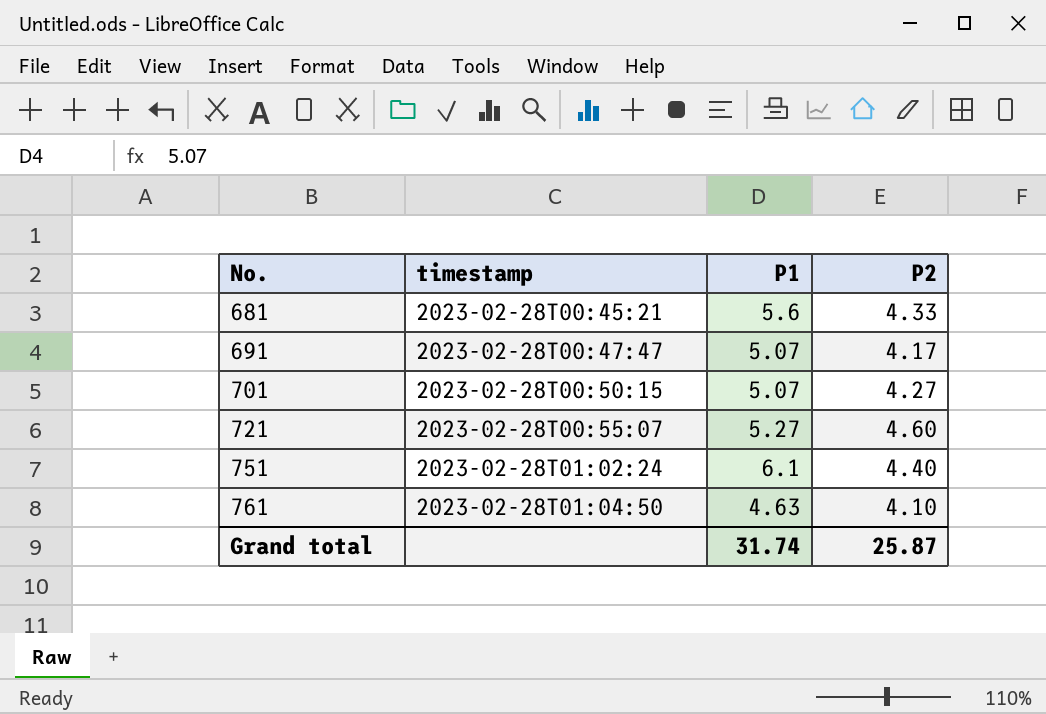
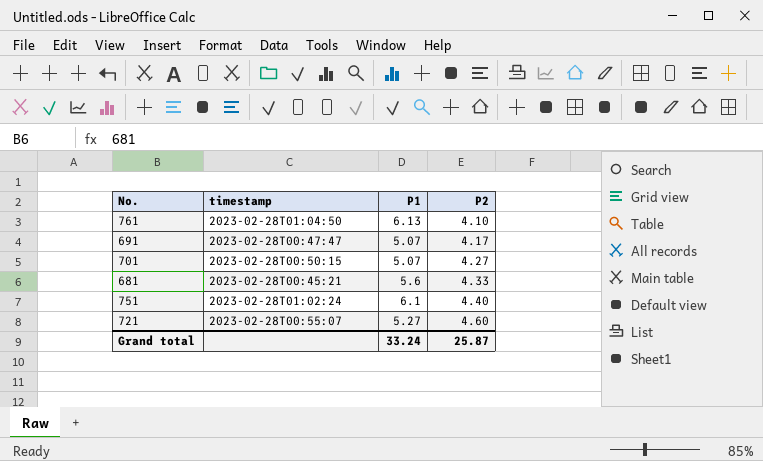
row order: No. ascending -> P2 ascending
761 | P1: 4.63 -> 6.13
Grand total | P1: 31.74 -> 33.24

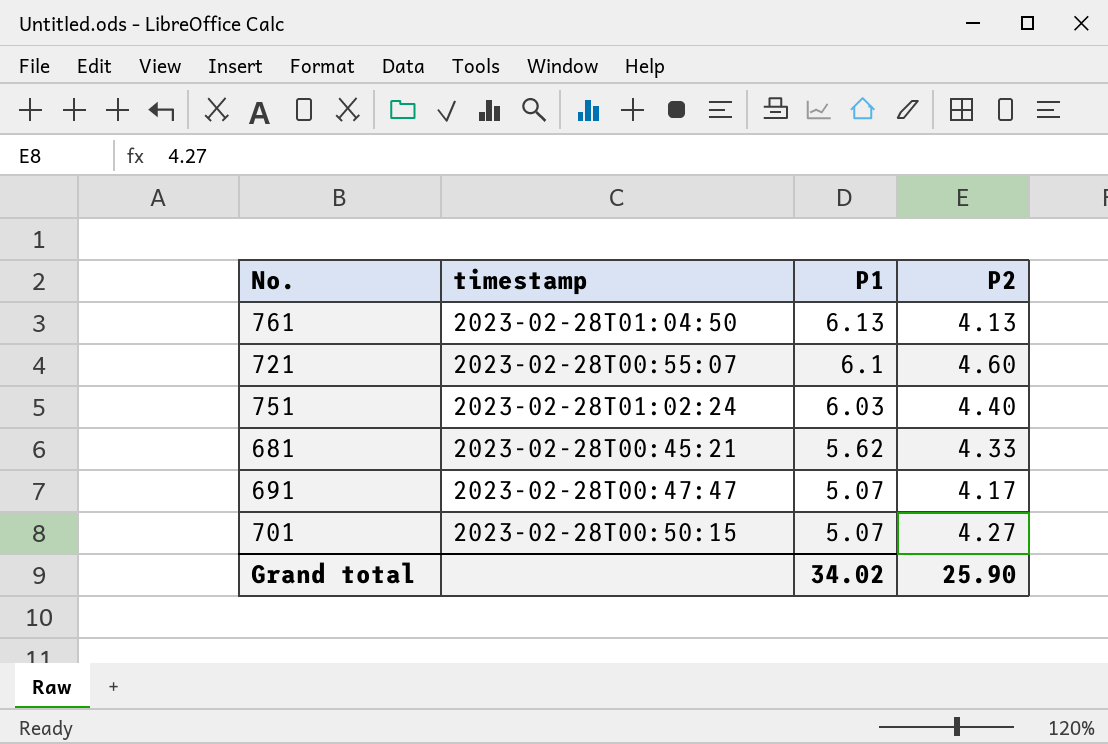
row order: P2 ascending -> P1 descending
761 | P2: 4.10 -> 4.13
721 | P1: 5.27 -> 6.1
751 | P1: 6.1 -> 6.03
681 | P1: 5.6 -> 5.62
Grand total | P1: 33.24 -> 34.02
Grand total | P2: 25.87 -> 25.90

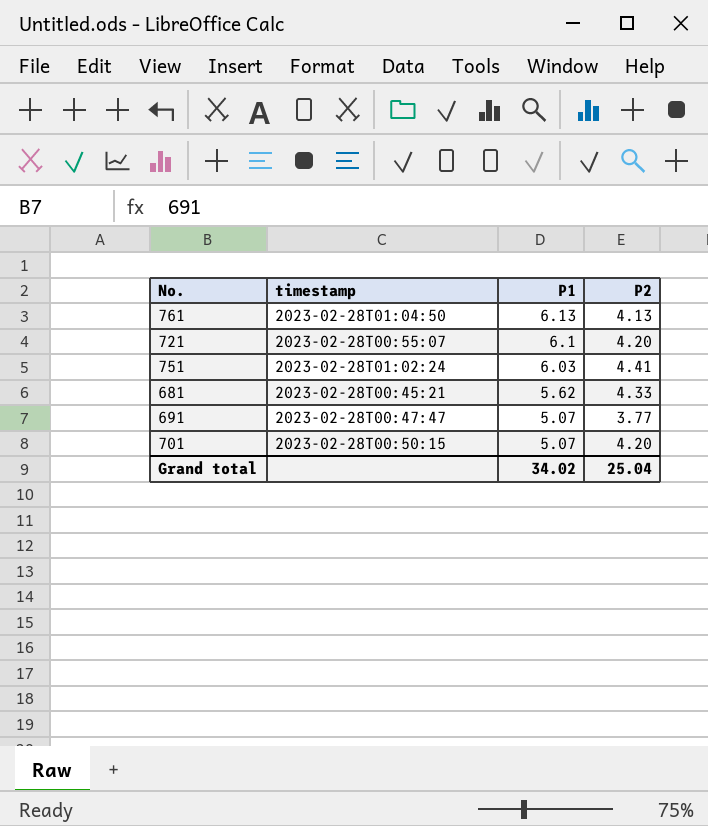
721 | P2: 4.60 -> 4.20
751 | P2: 4.40 -> 4.41
691 | P2: 4.17 -> 3.77
701 | P2: 4.27 -> 4.20
Grand total | P2: 25.90 -> 25.04

